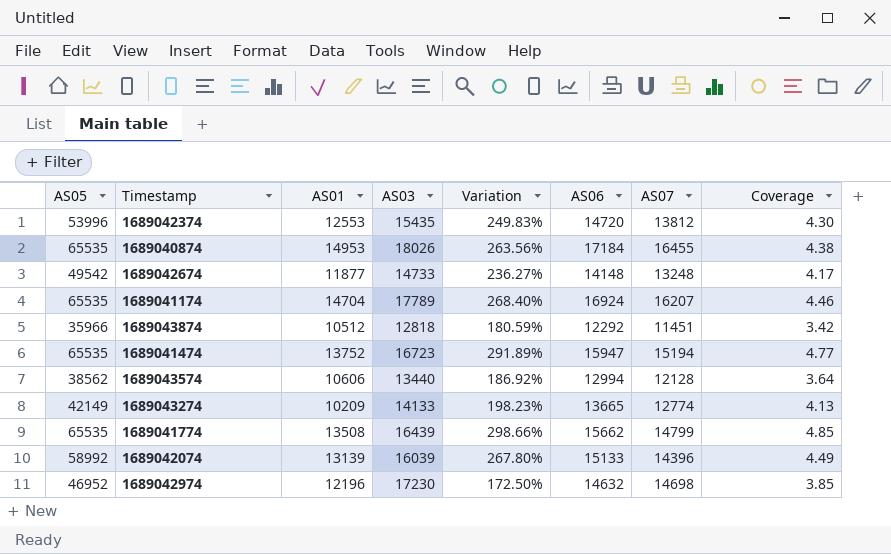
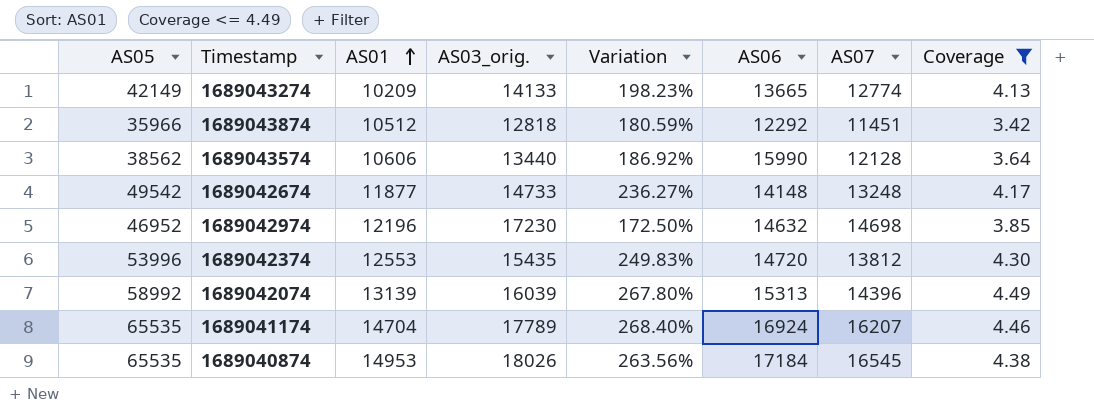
filter: none -> Coverage <= 4.49
row order: none -> AS01 ascending
column name: AS03 -> AS03_orig.
1689043574 | AS06: 12994 -> 15990
1689042074 | AS06: 15133 -> 15313
1689040874 | AS07: 16455 -> 16545

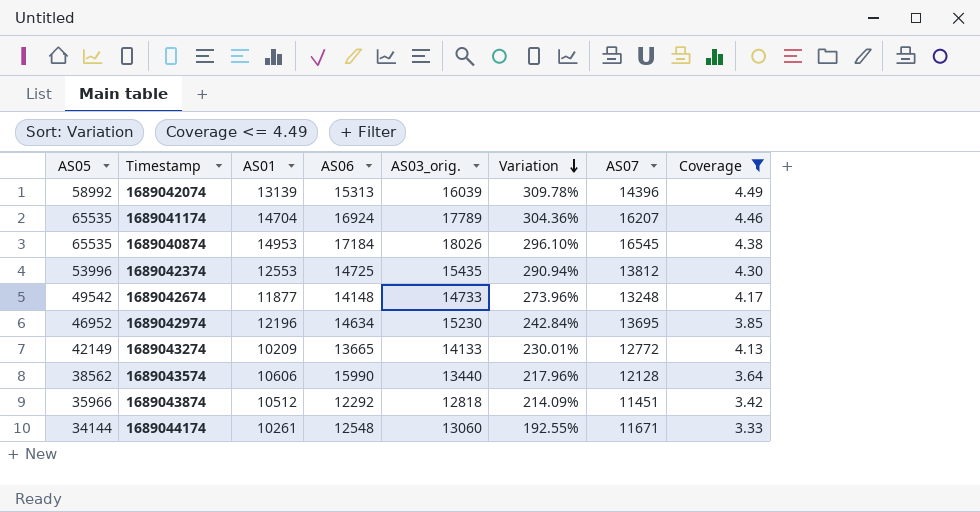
row order: AS01 ascending -> Variation descending
column AS06 | position: 6 -> 4
column Variation | formula: ([AS05] - [AS03_orig.]) / [AS03_orig.] -> ([AS05] - [AS07]) / [AS07]
1689042374 | AS06: 14720 -> 14725
1689042974 | AS06: 14632 -> 14634
1689042974 | AS03_orig.: 17230 -> 15230
1689042974 | AS07: 14698 -> 13695
1689043274 | AS07: 12774 -> 12772
row 1689044174: none -> 34144 | 10261 | 12548 | 13060 | 192.55% | 11671 | 3.33

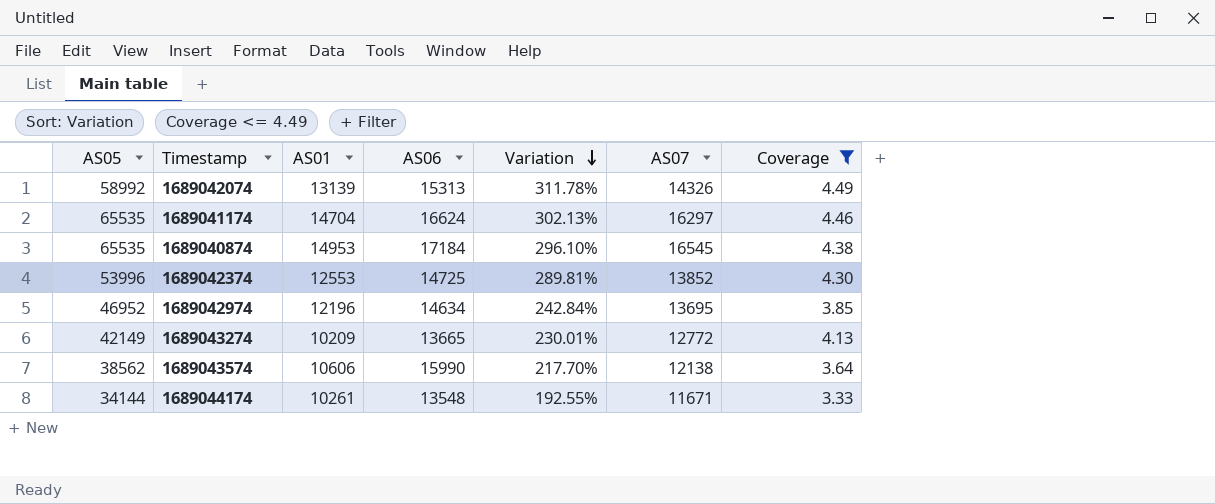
column AS03_orig. | position: 5 -> none
row 1689042674: 49542 | 11877 | 14148 | 14733 | 273.96% | 13248 | 4.17 -> none
row 1689043874: 35966 | 10512 | 12292 | 12818 | 214.09% | 11451 | 3.42 -> none
1689042074 | Variation: 309.78% -> 311.78%
1689042074 | AS07: 14396 -> 14326
1689041174 | AS06: 16924 -> 16624
1689041174 | Variation: 304.36% -> 302.13%
1689041174 | AS07: 16207 -> 16297
1689042374 | Variation: 290.94% -> 289.81%
1689042374 | AS07: 13812 -> 13852
1689043574 | Variation: 217.96% -> 217.70%
1689043574 | AS07: 12128 -> 12138
1689044174 | AS06: 12548 -> 13548

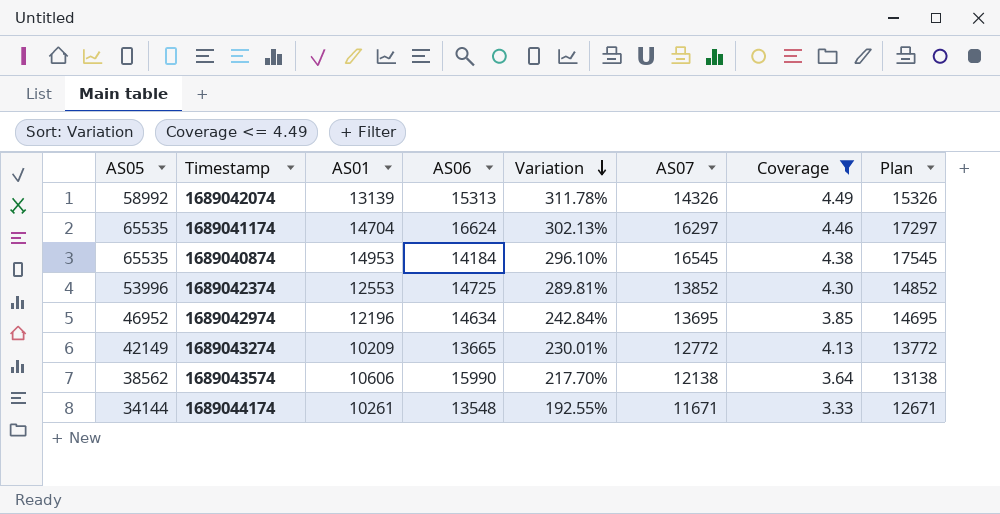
column Plan | formula: none -> [AS07] + 1000
1689040874 | AS06: 17184 -> 14184

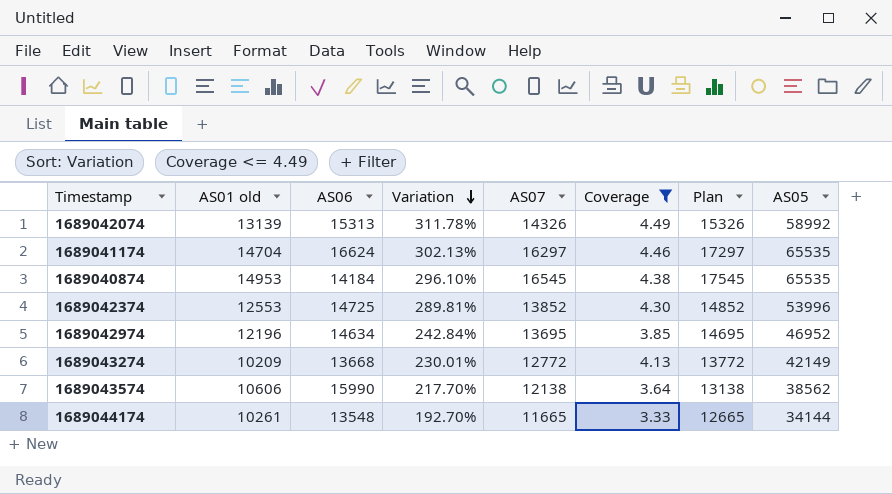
column name: AS01 -> AS01 old
column AS05 | position: 1 -> 8
1689043274 | AS06: 13665 -> 13668
1689044174 | Variation: 192.55% -> 192.70%
1689044174 | AS07: 11671 -> 11665
1689044174 | Plan: 12671 -> 12665

